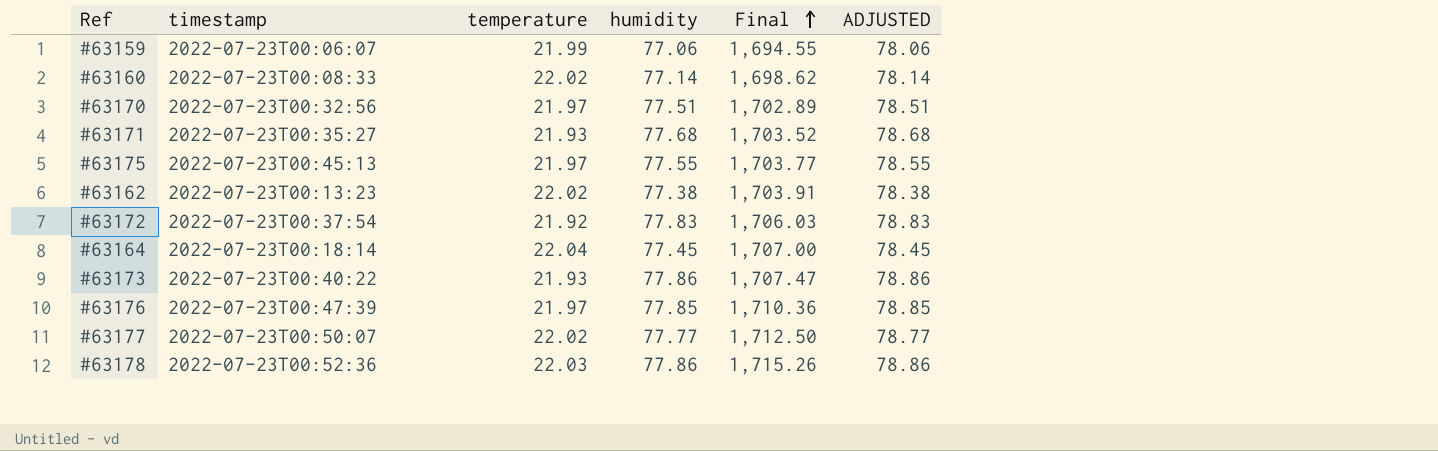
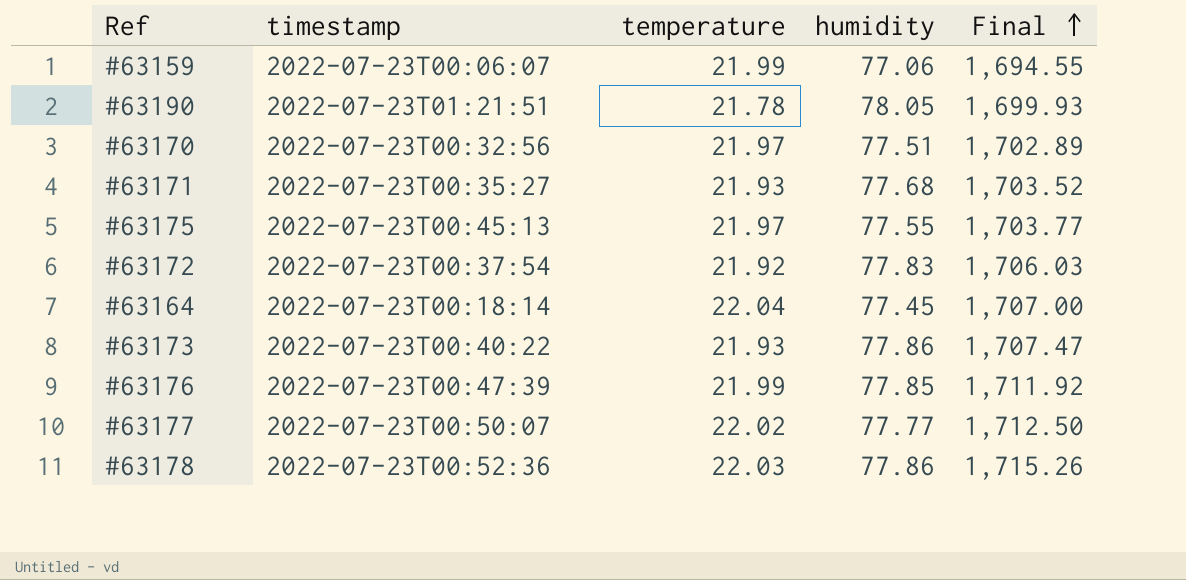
column ADJUSTED | formula: [humidity] + 1 -> none
row #63160: 2022-07-23T00:08:33 | 22.02 | 77.14 | 1,698.62 | 78.14 -> none
row #63162: 2022-07-23T00:13:23 | 22.02 | 77.38 | 1,703.91 | 78.38 -> none
row #63190: none -> 2022-07-23T01:21:51 | 21.78 | 78.05 | 1,699.93
#63176 | temperature: 21.97 -> 21.99
#63176 | Final: 1,710.36 -> 1,711.92

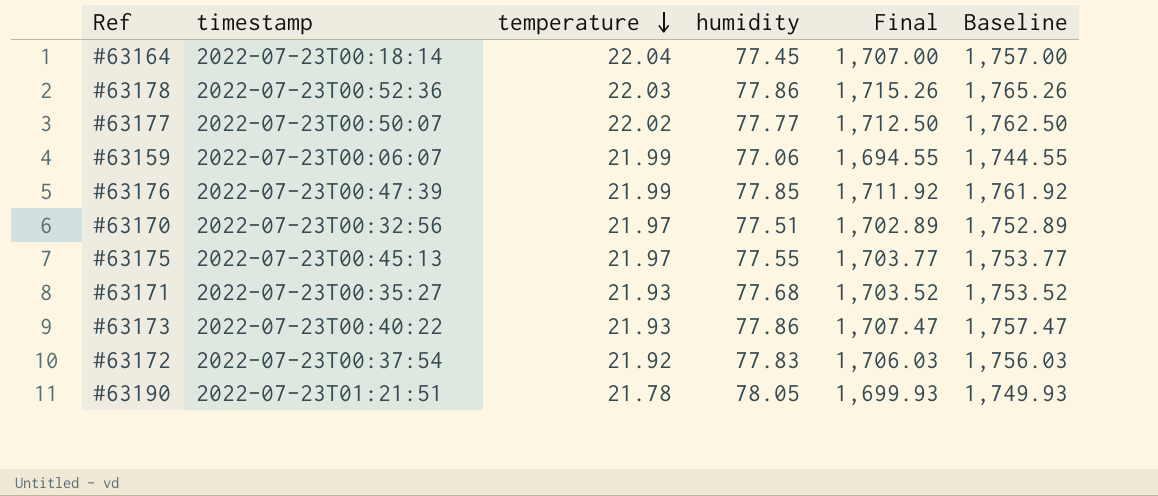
row order: Final ascending -> temperature descending
column Baseline | formula: none -> [Final] + 50

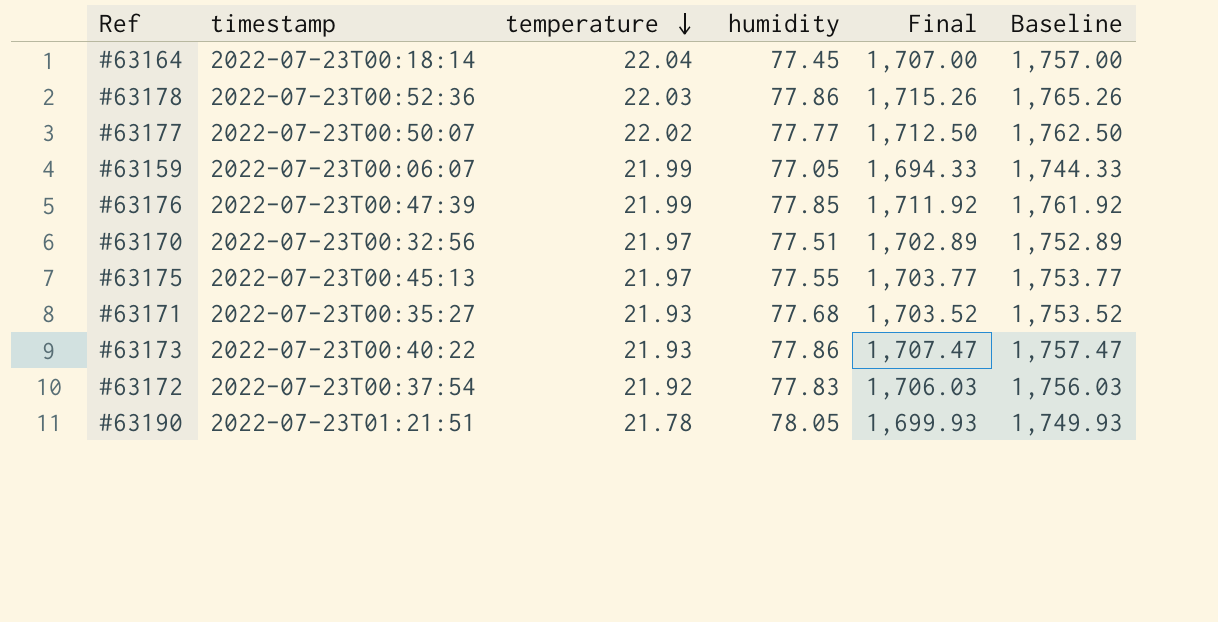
#63159 | humidity: 77.06 -> 77.05
#63159 | Final: 1,694.55 -> 1,694.33
#63159 | Baseline: 1,744.55 -> 1,744.33

